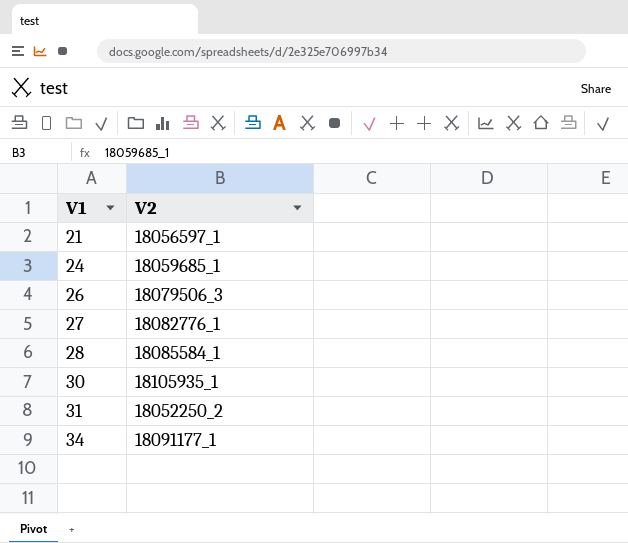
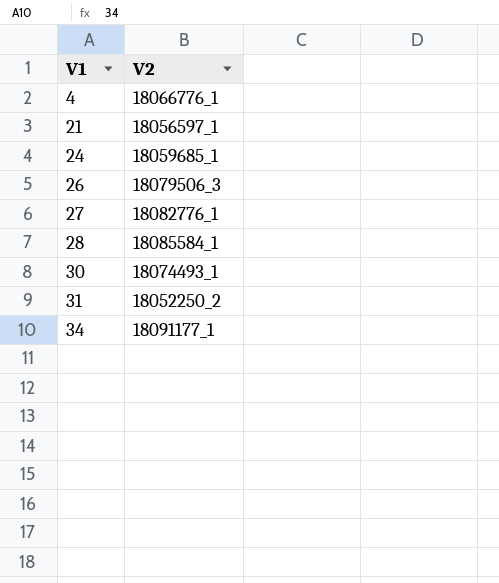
row 4: none -> 18066776_1
30 | V2: 18105935_1 -> 18074493_1

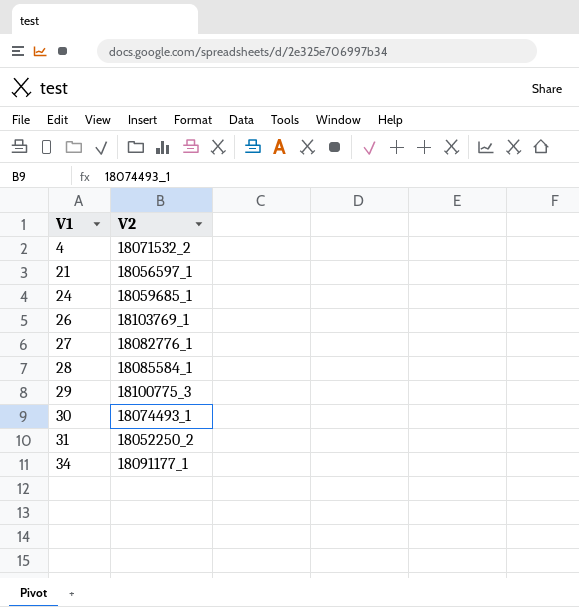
4 | V2: 18066776_1 -> 18071532_2
26 | V2: 18079506_3 -> 18103769_1
row 29: none -> 18100775_3

